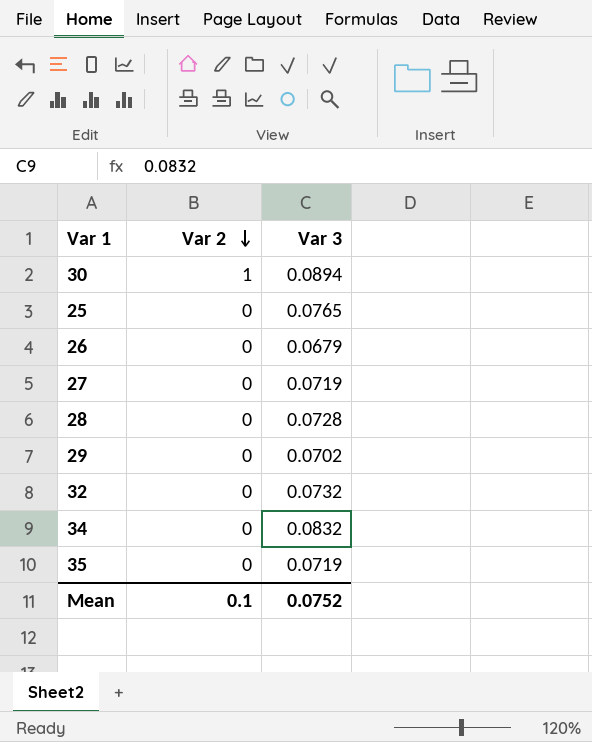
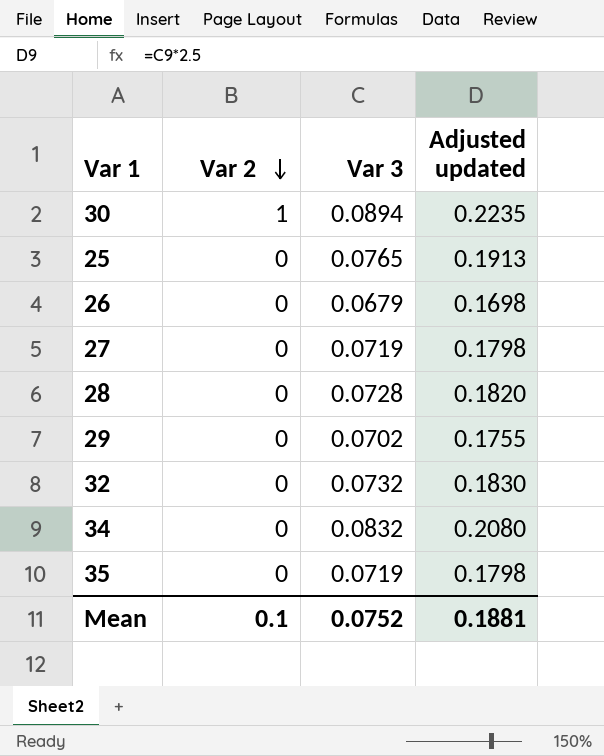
column Adjusted updated | formula: none -> [Var 3] * 2.5

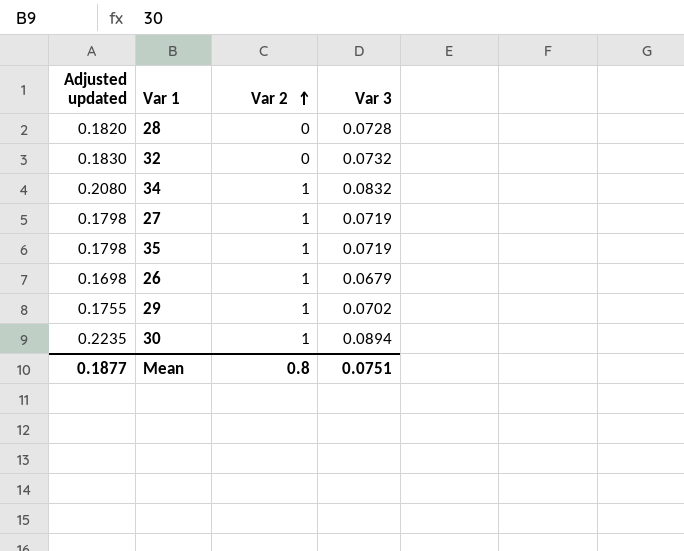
row order: Var 2 descending -> Var 2 ascending
column Adjusted updated | position: 4 -> 1
row 25: 0 | 0.0765 | 0.1913 -> none
34 | Var 2: 0 -> 1
27 | Var 2: 0 -> 1
35 | Var 2: 0 -> 1
26 | Var 2: 0 -> 1
29 | Var 2: 0 -> 1
Mean | Adjusted updated: 0.1881 -> 0.1877
Mean | Var 2: 0.1 -> 0.8
Mean | Var 3: 0.0752 -> 0.0751

